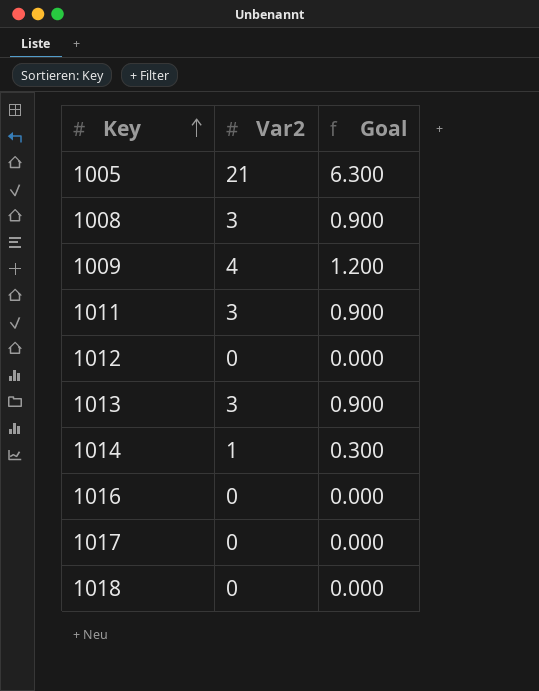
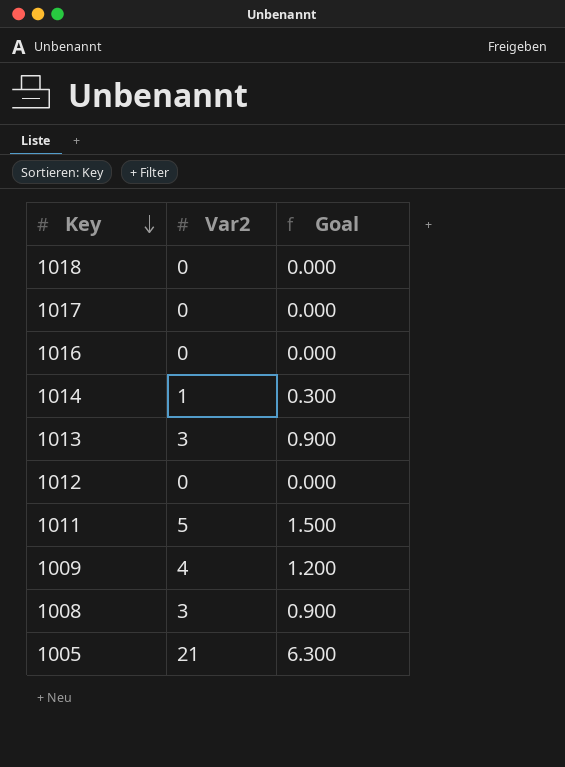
row order: Key ascending -> Key descending
1011 | Var2: 3 -> 5
1011 | Goal: 0.900 -> 1.500

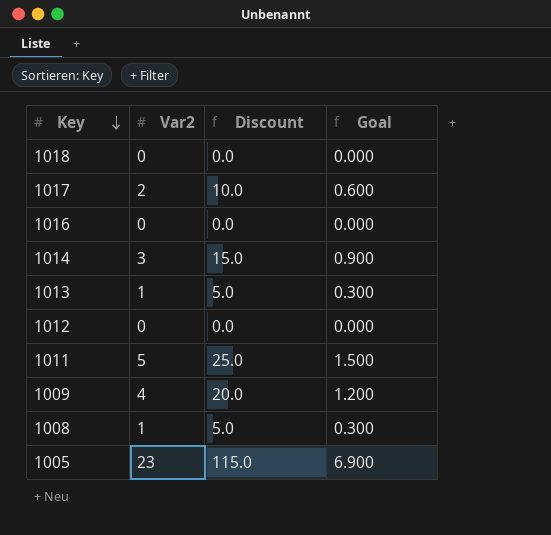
column Discount | formula: none -> [Var2] * 5
1017 | Var2: 0 -> 2
1017 | Goal: 0.000 -> 0.600
1014 | Var2: 1 -> 3
1014 | Goal: 0.300 -> 0.900
1013 | Var2: 3 -> 1
1013 | Goal: 0.900 -> 0.300
1008 | Var2: 3 -> 1
1008 | Goal: 0.900 -> 0.300
1005 | Var2: 21 -> 23
1005 | Goal: 6.300 -> 6.900

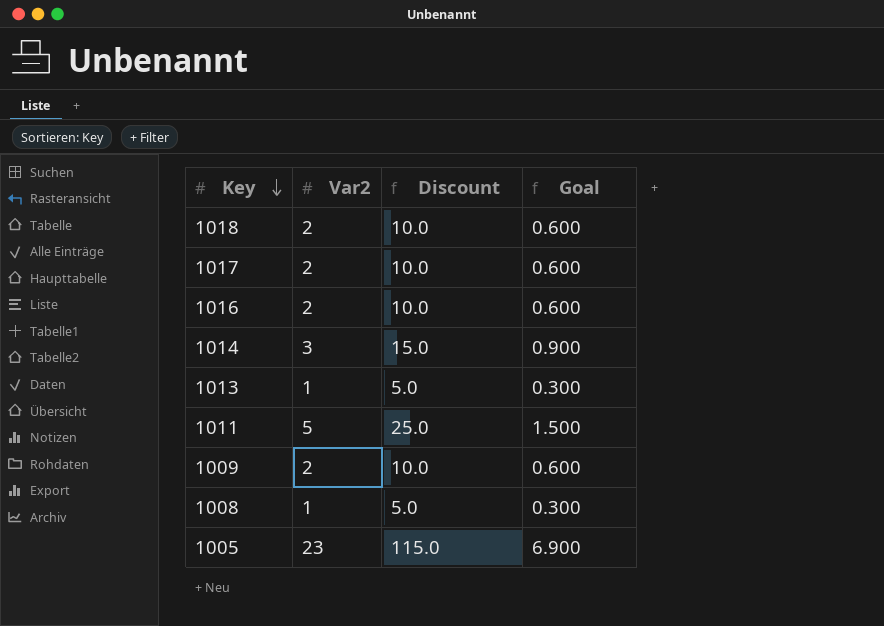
row 1012: 0 | 0.0 | 0.000 -> none
1018 | Var2: 0 -> 2
1018 | Discount: 0.0 -> 10.0
1018 | Goal: 0.000 -> 0.600
1016 | Var2: 0 -> 2
1016 | Discount: 0.0 -> 10.0
1016 | Goal: 0.000 -> 0.600
1009 | Var2: 4 -> 2
1009 | Discount: 20.0 -> 10.0
1009 | Goal: 1.200 -> 0.600

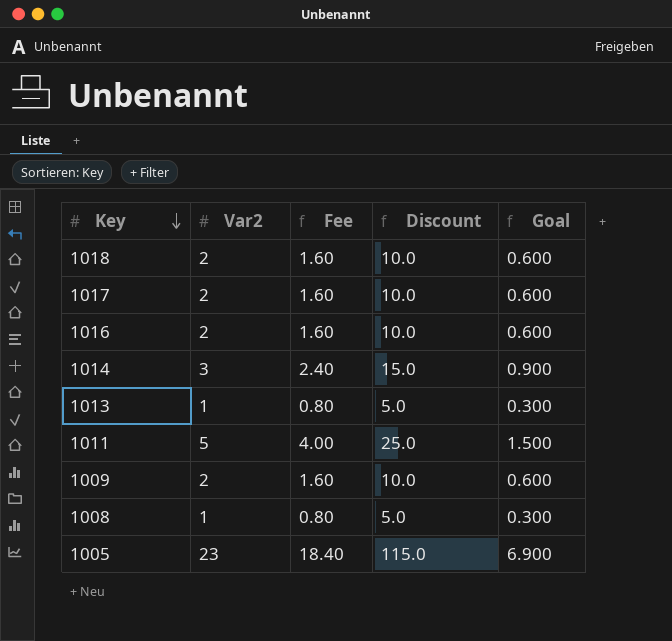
column Fee | formula: none -> [Var2] * 0.8

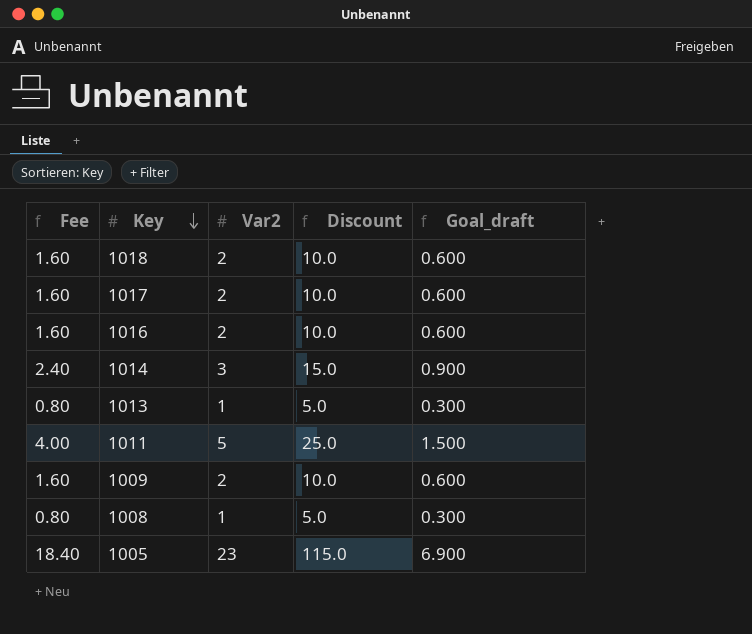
column Fee | position: 3 -> 1
column name: Goal -> Goal_draft

